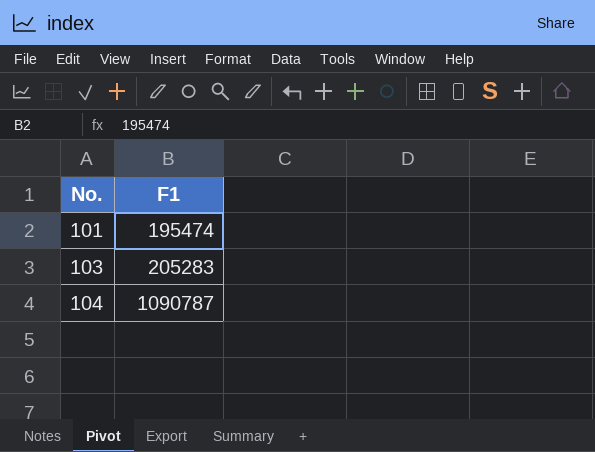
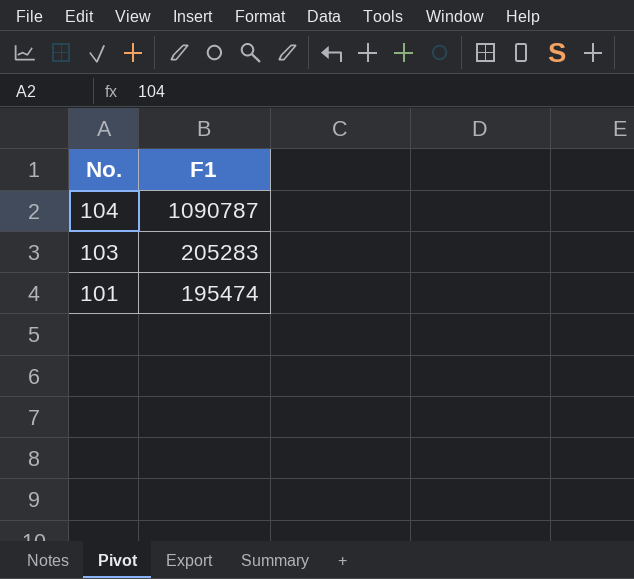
row order: No. ascending -> No. descending

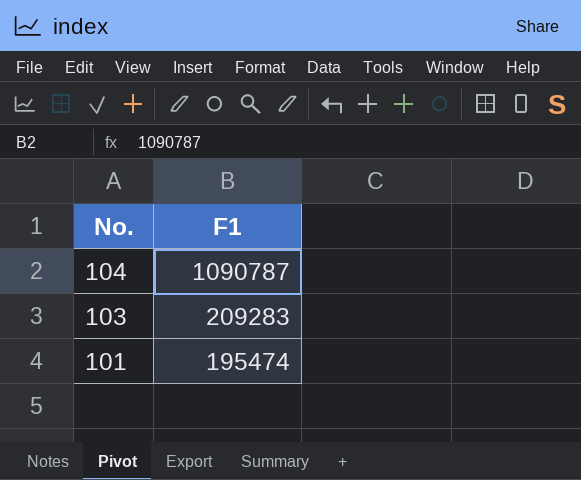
103 | F1: 205283 -> 209283

